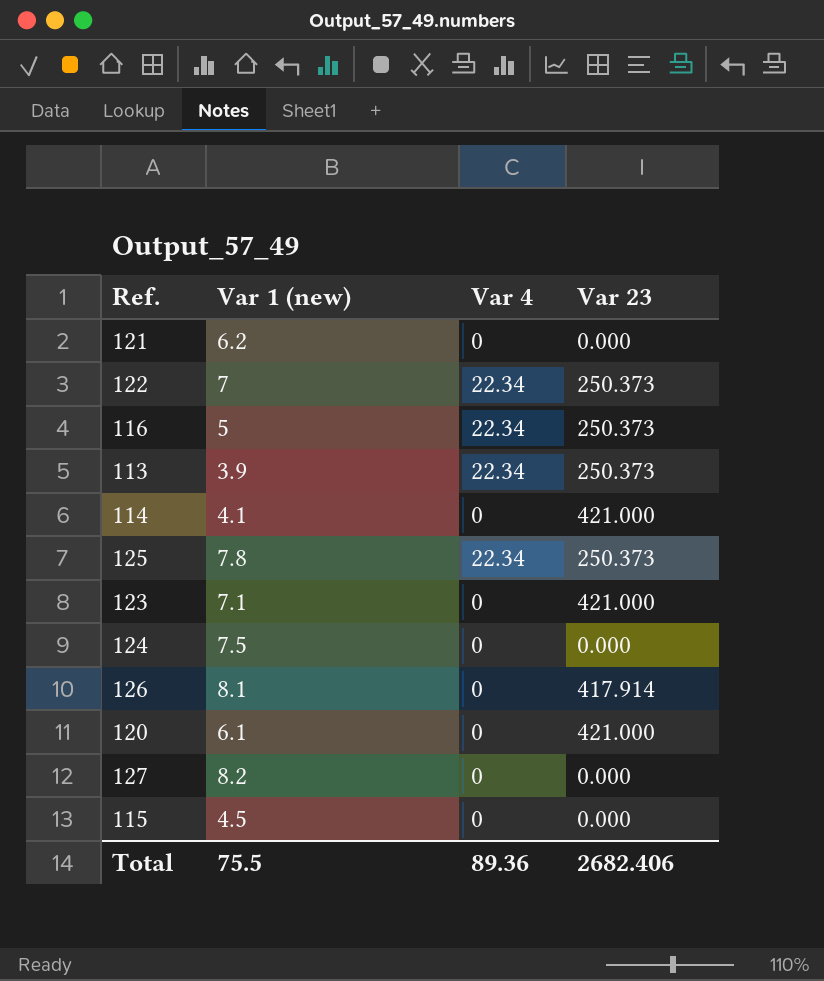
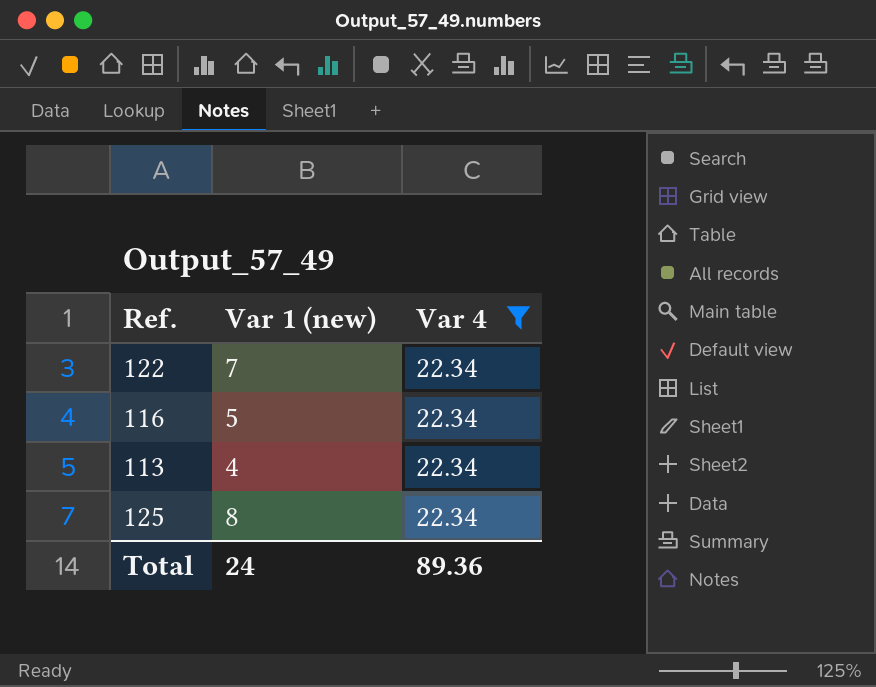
filter: none -> Var 4 = 22.34
column Var 23 | position: 4 -> none
113 | Var 1 (new): 3.9 -> 4
125 | Var 1 (new): 7.8 -> 8
Total | Var 1 (new): 75.5 -> 24

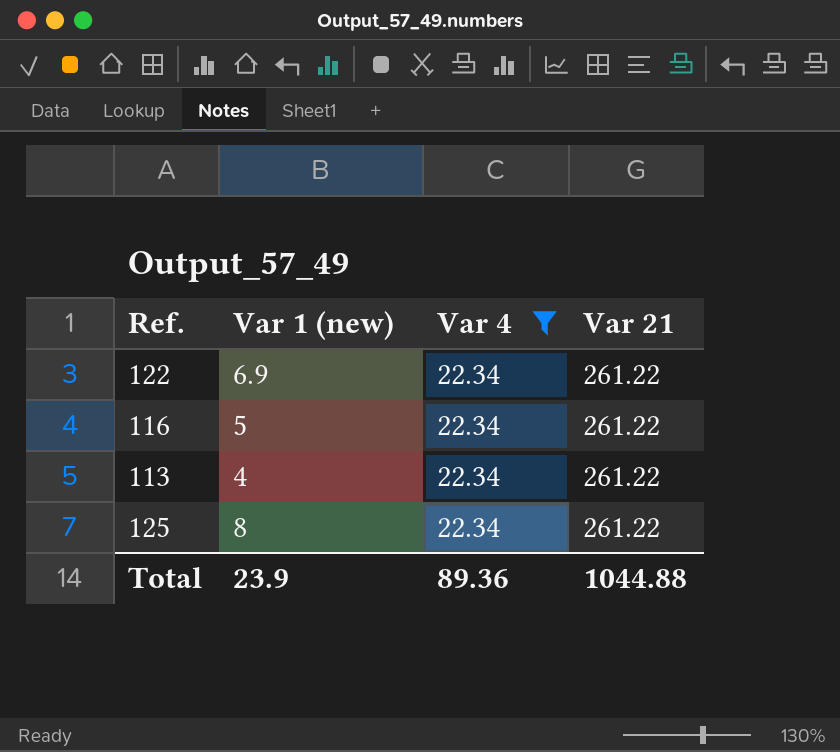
column Var 21 | position: none -> 4
122 | Var 1 (new): 7 -> 6.9
Total | Var 1 (new): 24 -> 23.9

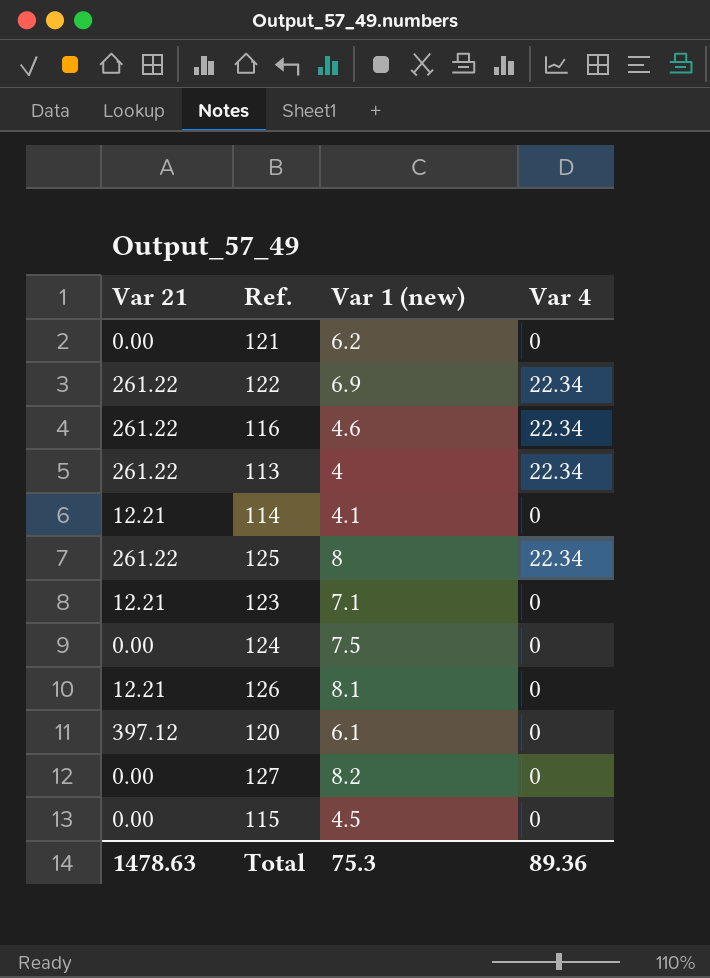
filter: Var 4 = 22.34 -> none
column Var 21 | position: 4 -> 1
116 | Var 1 (new): 5 -> 4.6
Total | Var 21: 1044.88 -> 1478.63
Total | Var 1 (new): 23.9 -> 75.3

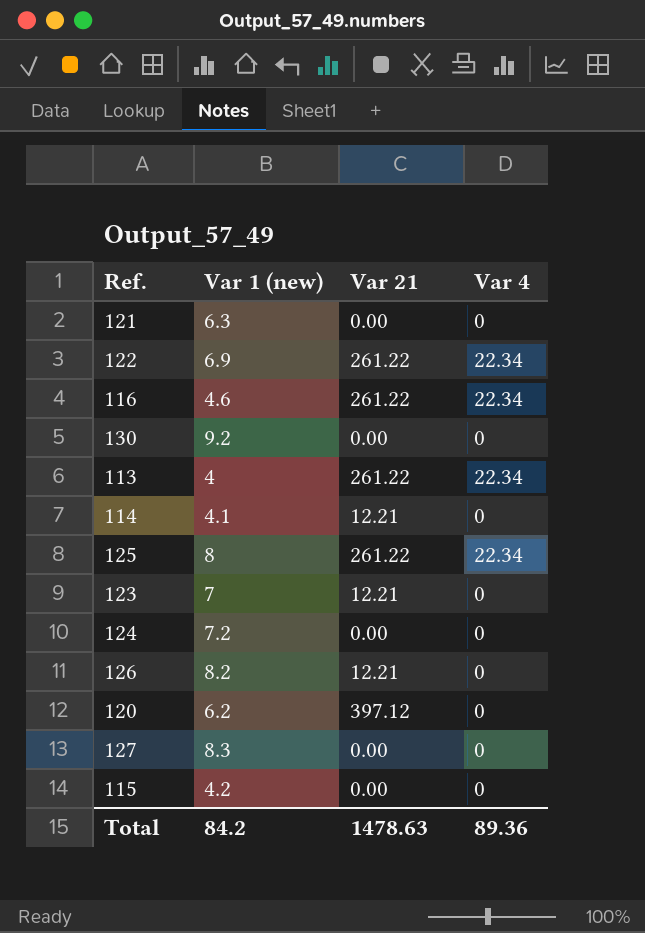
column Var 21 | position: 1 -> 3
121 | Var 1 (new): 6.2 -> 6.3
row 130: none -> 9.2 | 0.00 | 0
123 | Var 1 (new): 7.1 -> 7
124 | Var 1 (new): 7.5 -> 7.2
126 | Var 1 (new): 8.1 -> 8.2
120 | Var 1 (new): 6.1 -> 6.2
127 | Var 1 (new): 8.2 -> 8.3
115 | Var 1 (new): 4.5 -> 4.2
Total | Var 1 (new): 75.3 -> 84.2

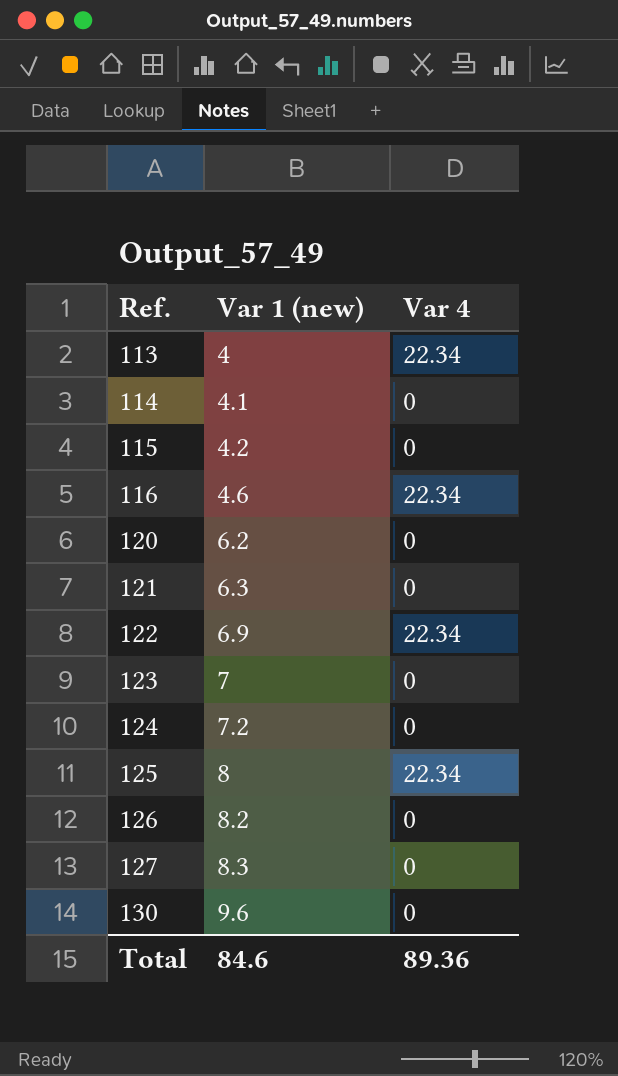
row order: none -> Ref. ascending
column Var 21 | position: 3 -> none
130 | Var 1 (new): 9.2 -> 9.6
Total | Var 1 (new): 84.2 -> 84.6

